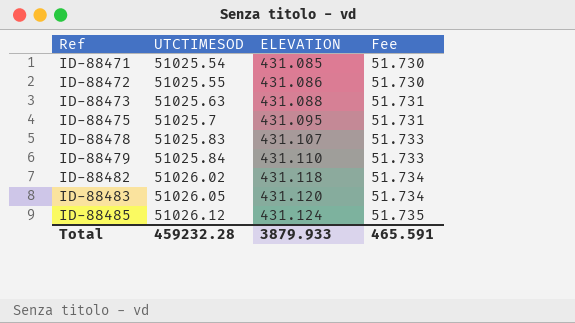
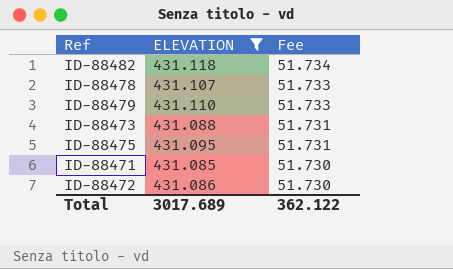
filter: none -> ELEVATION <= 431.118
row order: Ref ascending -> Fee descending
column UTCTIMESOD | position: 2 -> none
Total | ELEVATION: 3879.933 -> 3017.689
Total | Fee: 465.591 -> 362.122

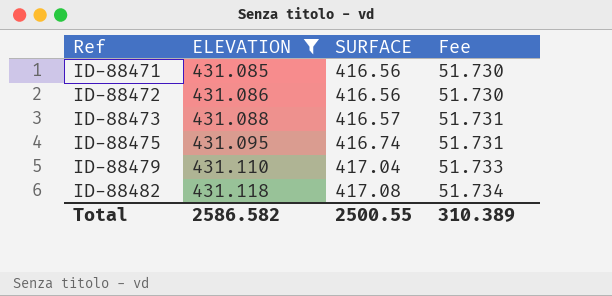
row order: Fee descending -> Ref ascending
column SURFACE | position: none -> 3
row ID-88478: 431.107 | 51.733 -> none
Total | ELEVATION: 3017.689 -> 2586.582
Total | Fee: 362.122 -> 310.389

